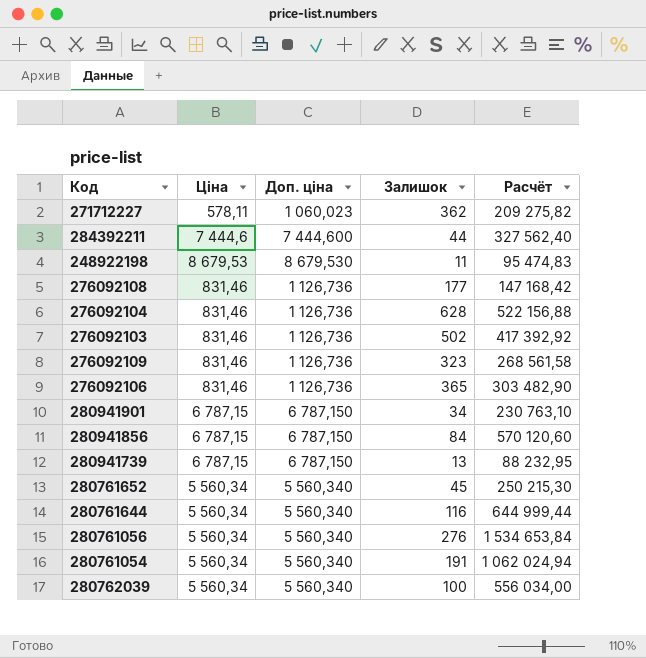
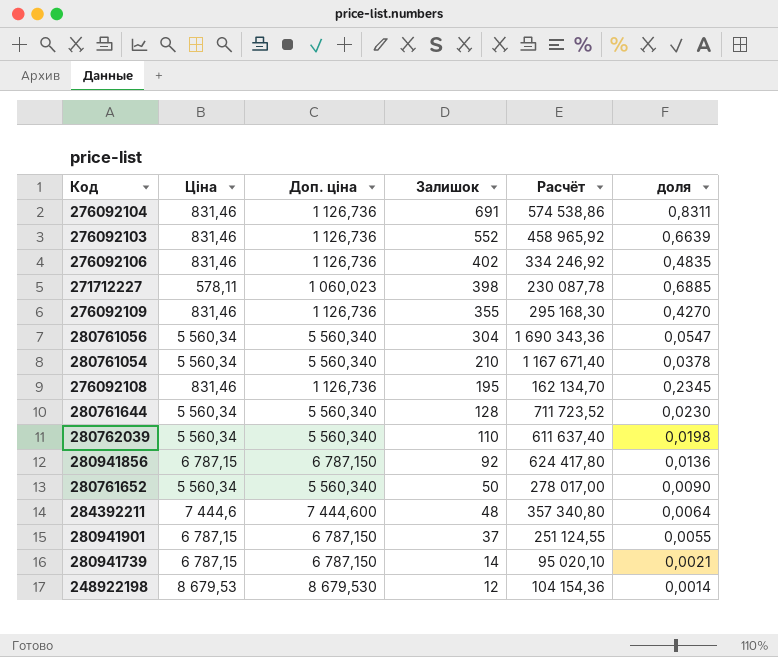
row order: none -> Залишок descending
column доля | formula: none -> [Залишок] / [Ціна]
276092104 | Залишок: 628 -> 691
276092104 | Расчёт: 522 156,88 -> 574 538,86
276092103 | Залишок: 502 -> 552
276092103 | Расчёт: 417 392,92 -> 458 965,92
276092106 | Залишок: 365 -> 402
276092106 | Расчёт: 303 482,90 -> 334 246,92
271712227 | Залишок: 362 -> 398
271712227 | Расчёт: 209 275,82 -> 230 087,78
276092109 | Залишок: 323 -> 355
276092109 | Расчёт: 268 561,58 -> 295 168,30
280761056 | Залишок: 276 -> 304
280761056 | Расчёт: 1 534 653,84 -> 1 690 343,36
280761054 | Залишок: 191 -> 210
280761054 | Расчёт: 1 062 024,94 -> 1 167 671,40
276092108 | Залишок: 177 -> 195
276092108 | Расчёт: 147 168,42 -> 162 134,70
280761644 | Залишок: 116 -> 128
280761644 | Расчёт: 644 999,44 -> 711 723,52
280762039 | Залишок: 100 -> 110
280762039 | Расчёт: 556 034,00 -> 611 637,40
280941856 | Залишок: 84 -> 92
280941856 | Расчёт: 570 120,60 -> 624 417,80
280761652 | Залишок: 45 -> 50
280761652 | Расчёт: 250 215,30 -> 278 017,00
284392211 | Залишок: 44 -> 48
284392211 | Расчёт: 327 562,40 -> 357 340,80
280941901 | Залишок: 34 -> 37
280941901 | Расчёт: 230 763,10 -> 251 124,55
280941739 | Залишок: 13 -> 14
280941739 | Расчёт: 88 232,95 -> 95 020,10
248922198 | Залишок: 11 -> 12
248922198 | Расчёт: 95 474,83 -> 104 154,36

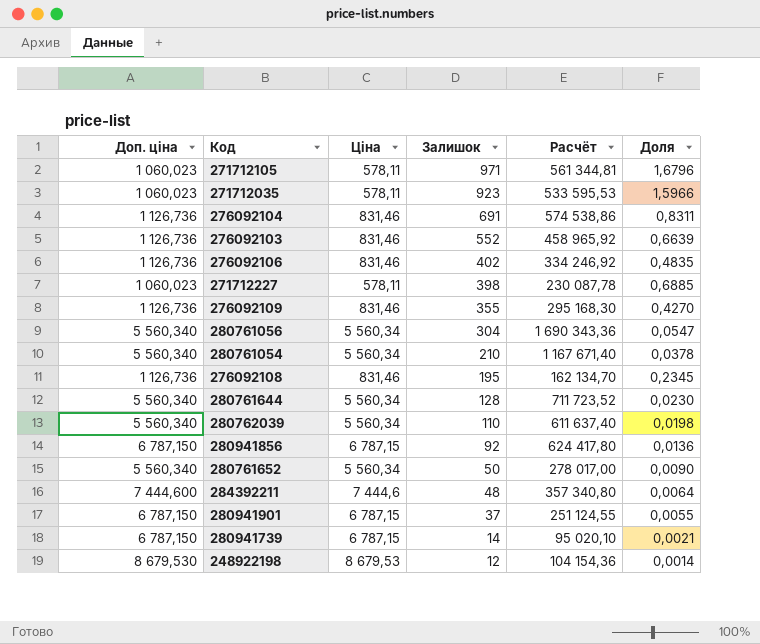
column Доп. ціна | position: 3 -> 1
column name: доля -> Доля
row 271712105: none -> 1 060,023 | 578,11 | 971 | 561 344,81 | 1,6796
row 271712035: none -> 1 060,023 | 578,11 | 923 | 533 595,53 | 1,5966

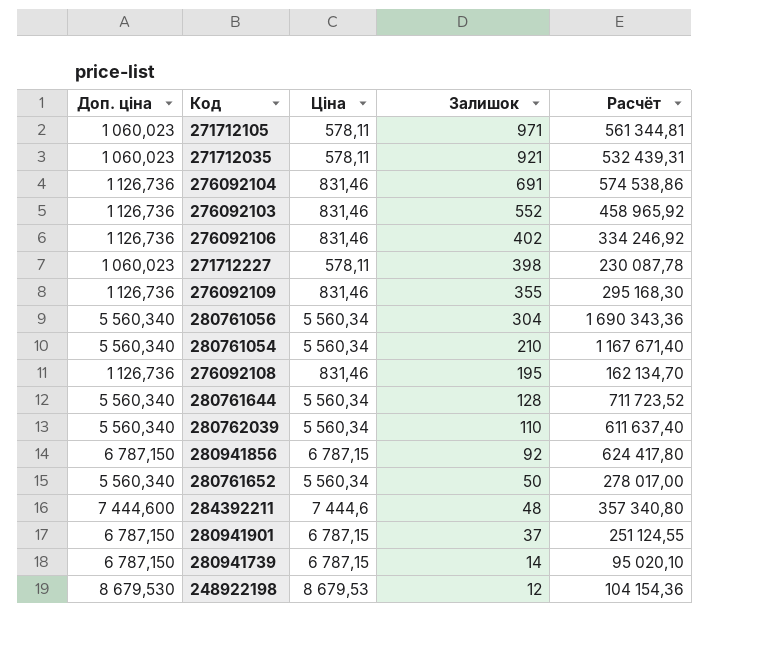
column Доля | formula: [Залишок] / [Ціна] -> none
271712035 | Залишок: 923 -> 921
271712035 | Расчёт: 533 595,53 -> 532 439,31

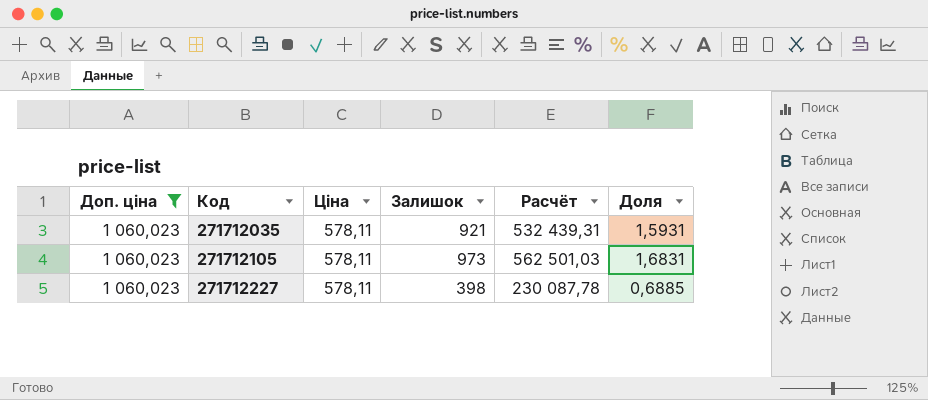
filter: none -> Доп. ціна = 1 060,023
row order: Залишок descending -> Код ascending
column Доля | formula: none -> [Залишок] / [Ціна]
271712105 | Залишок: 971 -> 973
271712105 | Расчёт: 561 344,81 -> 562 501,03

